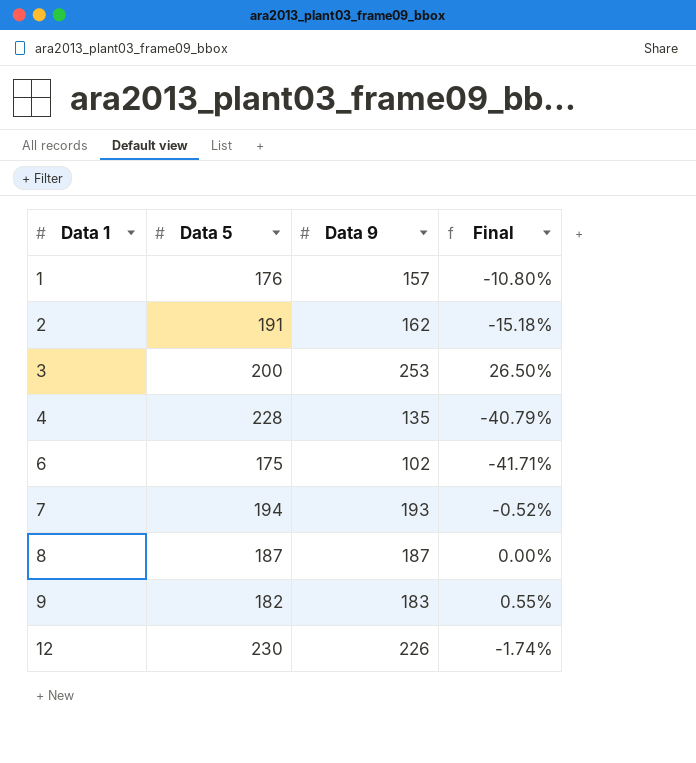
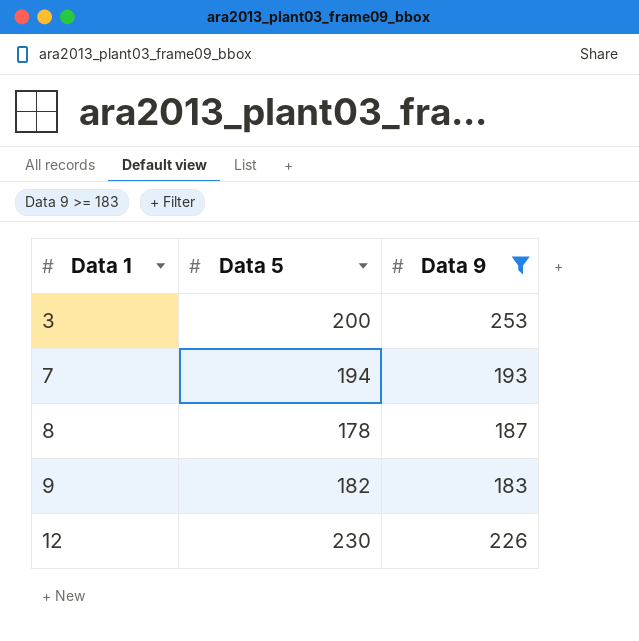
filter: none -> Data 9 >= 183
column Final | formula: ([Data 9] - [Data 5]) / [Data 5] -> none
8 | Data 5: 187 -> 178

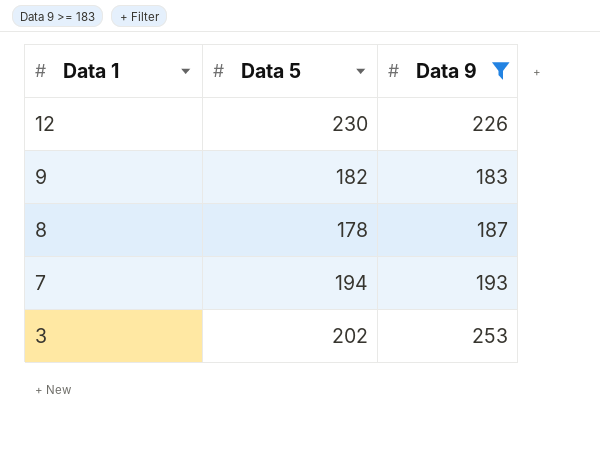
row order: Data 1 ascending -> Data 1 descending
3 | Data 5: 200 -> 202

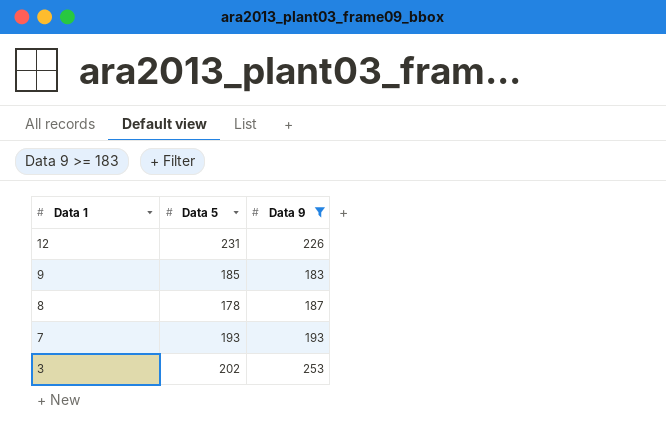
12 | Data 5: 230 -> 231
9 | Data 5: 182 -> 185
7 | Data 5: 194 -> 193

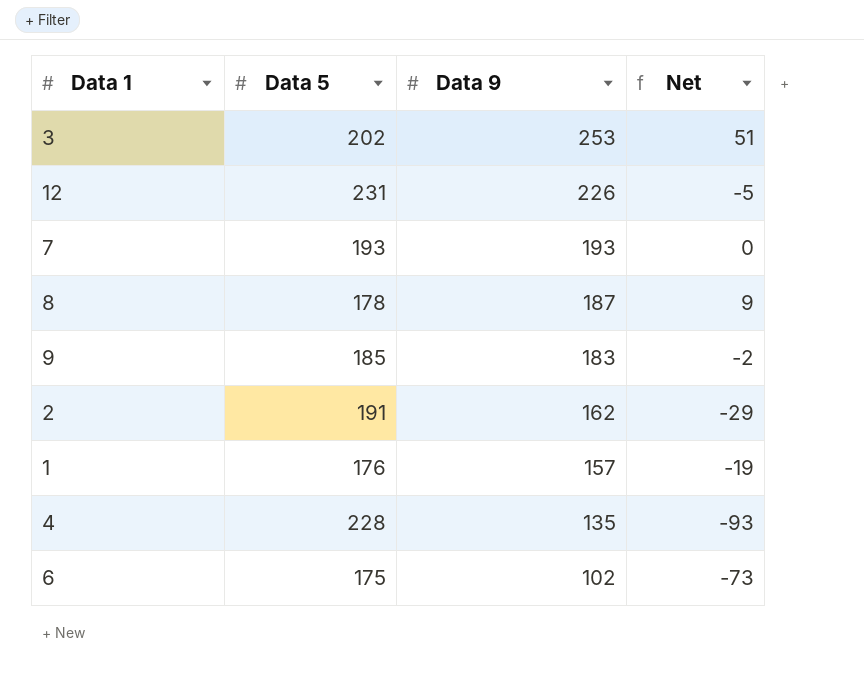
filter: Data 9 >= 183 -> none
row order: Data 1 descending -> Data 9 descending
column Net | formula: none -> [Data 9] - [Data 5]

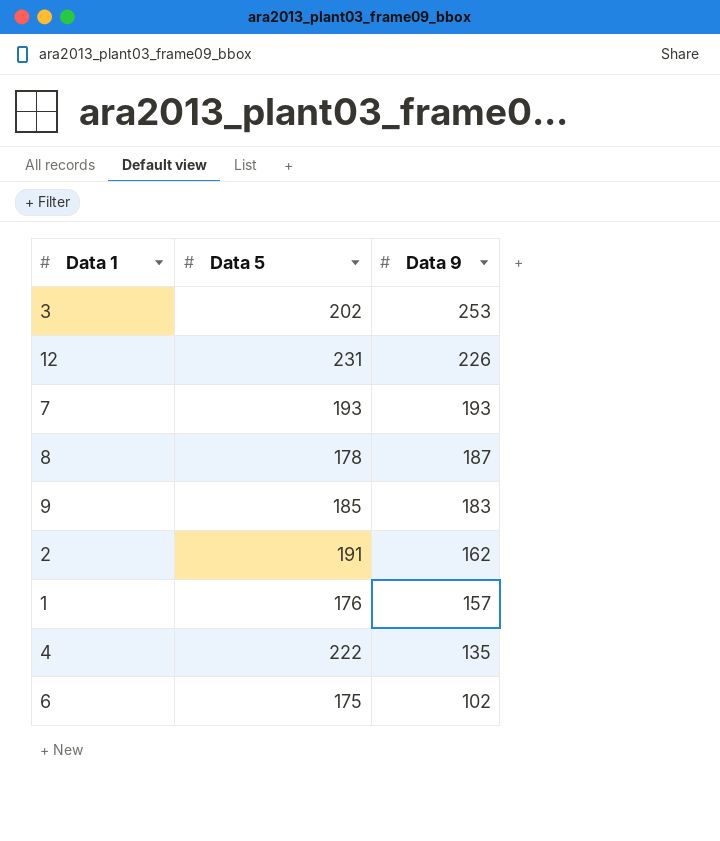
column Net | formula: [Data 9] - [Data 5] -> none
4 | Data 5: 228 -> 222

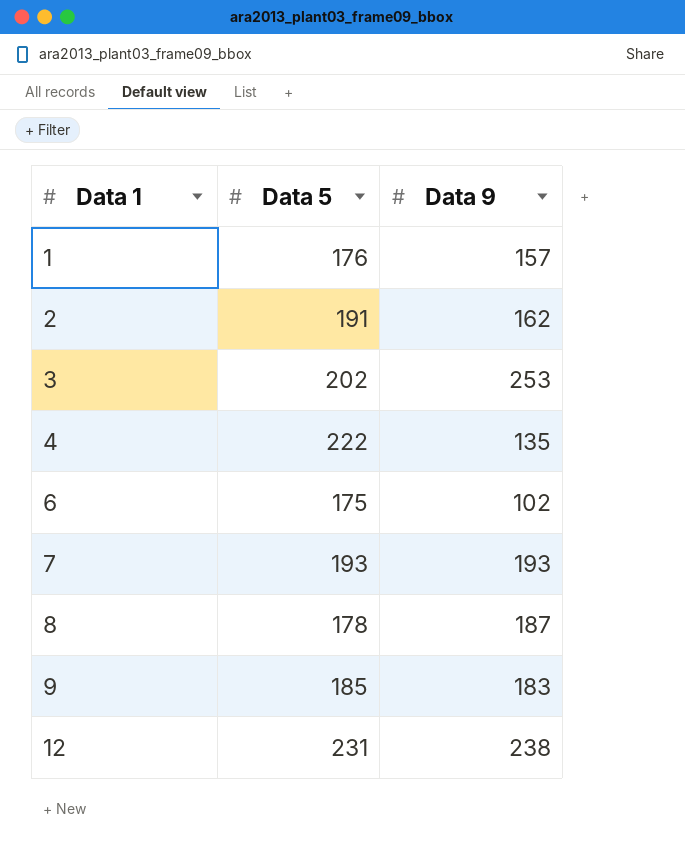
row order: Data 9 descending -> Data 1 ascending
12 | Data 9: 226 -> 238

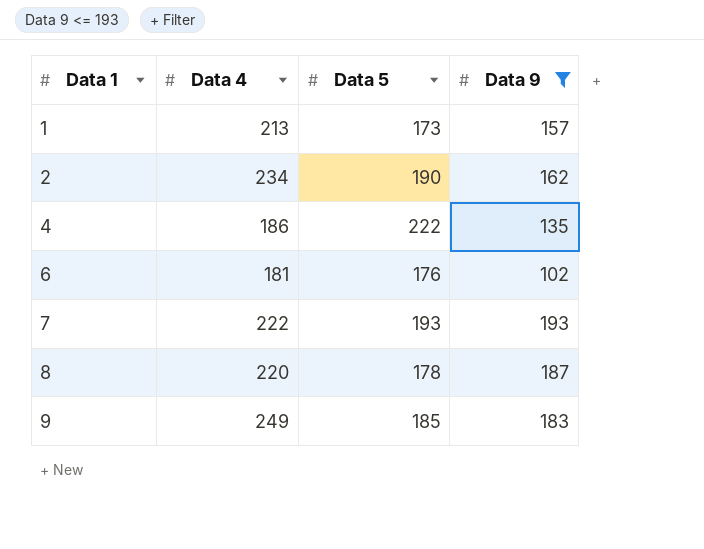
filter: none -> Data 9 <= 193
column Data 4 | position: none -> 2
1 | Data 5: 176 -> 173
2 | Data 5: 191 -> 190
6 | Data 5: 175 -> 176

